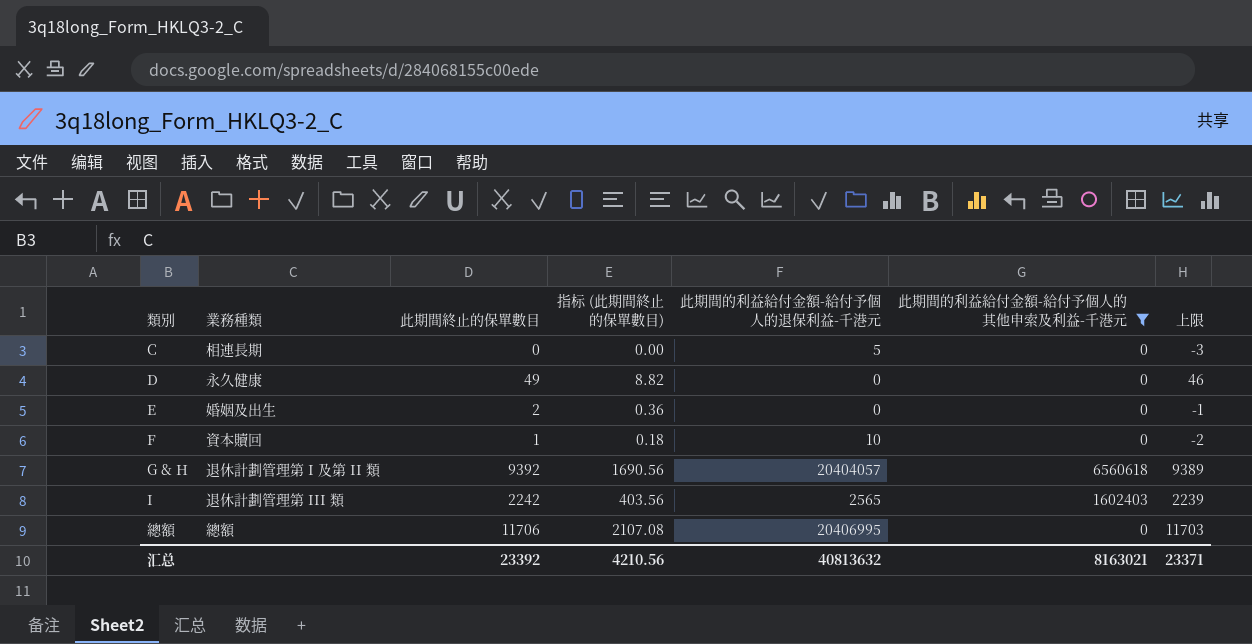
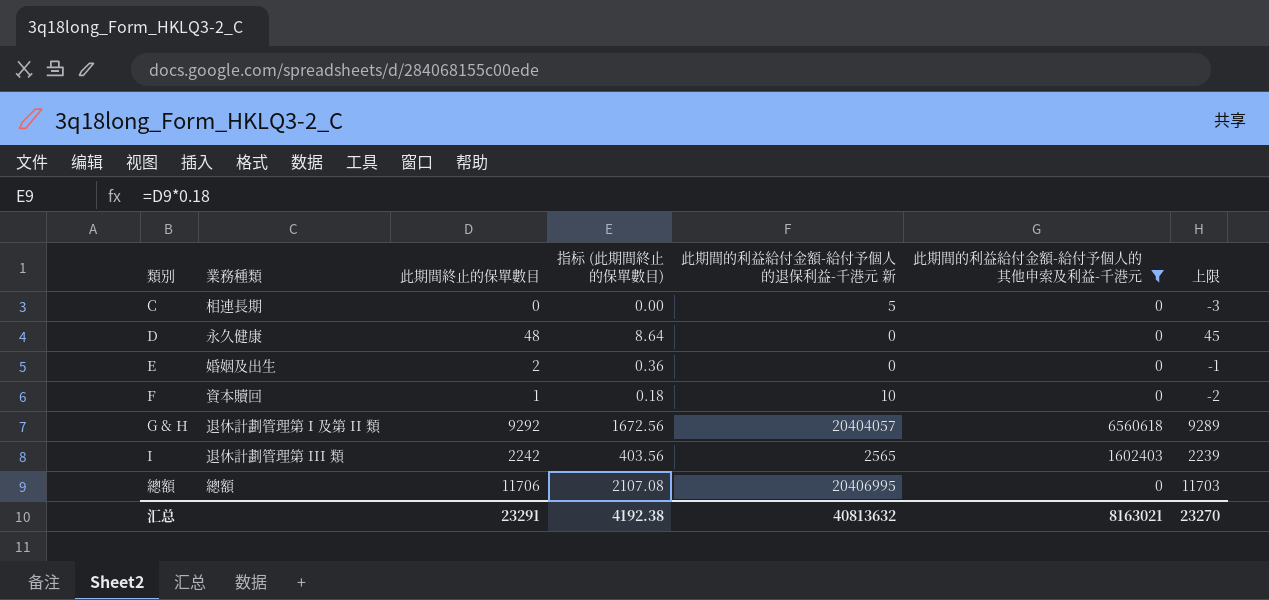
column name: 此期間的利益給付金額-給付予個人的退保利益-千港元 -> 此期間的利益給付金額-給付予個人的退保利益-千港元 新
D | 此期間終止的保單數目: 49 -> 48
D | 指标 (此期間終止的保單數目): 8.82 -> 8.64
D | 上限: 46 -> 45
G & H | 此期間終止的保單數目: 9392 -> 9292
G & H | 指标 (此期間終止的保單數目): 1690.56 -> 1672.56
G & H | 上限: 9389 -> 9289
汇总 | 此期間終止的保單數目: 23392 -> 23291
汇总 | 指标 (此期間終止的保單數目): 4210.56 -> 4192.38
汇总 | 上限: 23371 -> 23270

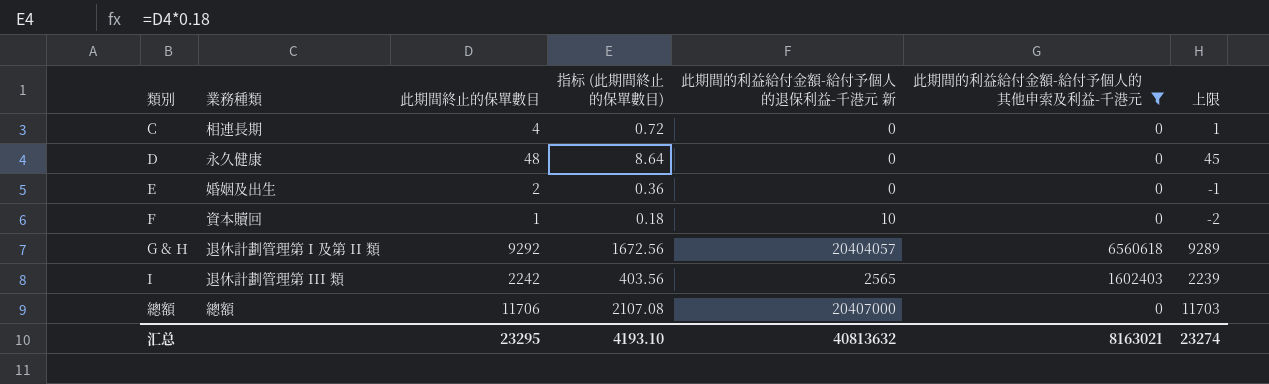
C | 此期間終止的保單數目: 0 -> 4
C | 指标 (此期間終止的保單數目): 0.00 -> 0.72
C | 此期間的利益給付金額-給付予個人的退保利益-千港元 新: 5 -> 0
C | 上限: -3 -> 1
總額 | 此期間的利益給付金額-給付予個人的退保利益-千港元 新: 20406995 -> 20407000
汇总 | 此期間終止的保單數目: 23291 -> 23295
汇总 | 指标 (此期間終止的保單數目): 4192.38 -> 4193.10
汇总 | 上限: 23270 -> 23274

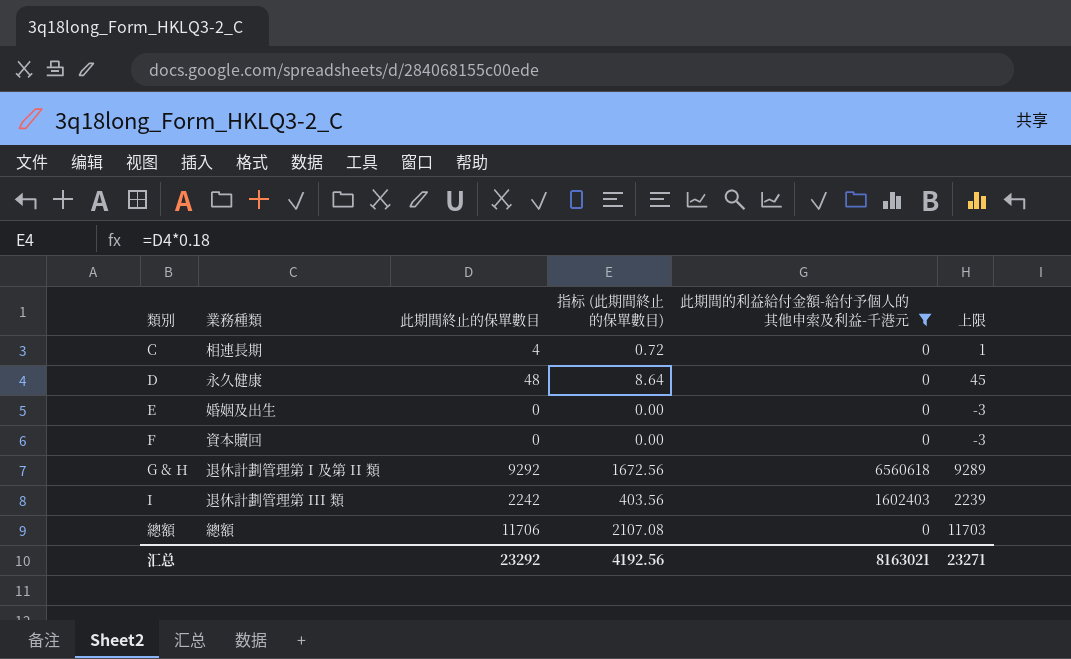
column 此期間的利益給付金額-給付予個人的退保利益-千港元 新 | position: 5 -> none
E | 此期間終止的保單數目: 2 -> 0
E | 指标 (此期間終止的保單數目): 0.36 -> 0.00
E | 上限: -1 -> -3
F | 此期間終止的保單數目: 1 -> 0
F | 指标 (此期間終止的保單數目): 0.18 -> 0.00
F | 上限: -2 -> -3
汇总 | 此期間終止的保單數目: 23295 -> 23292
汇总 | 指标 (此期間終止的保單數目): 4193.10 -> 4192.56
汇总 | 上限: 23274 -> 23271

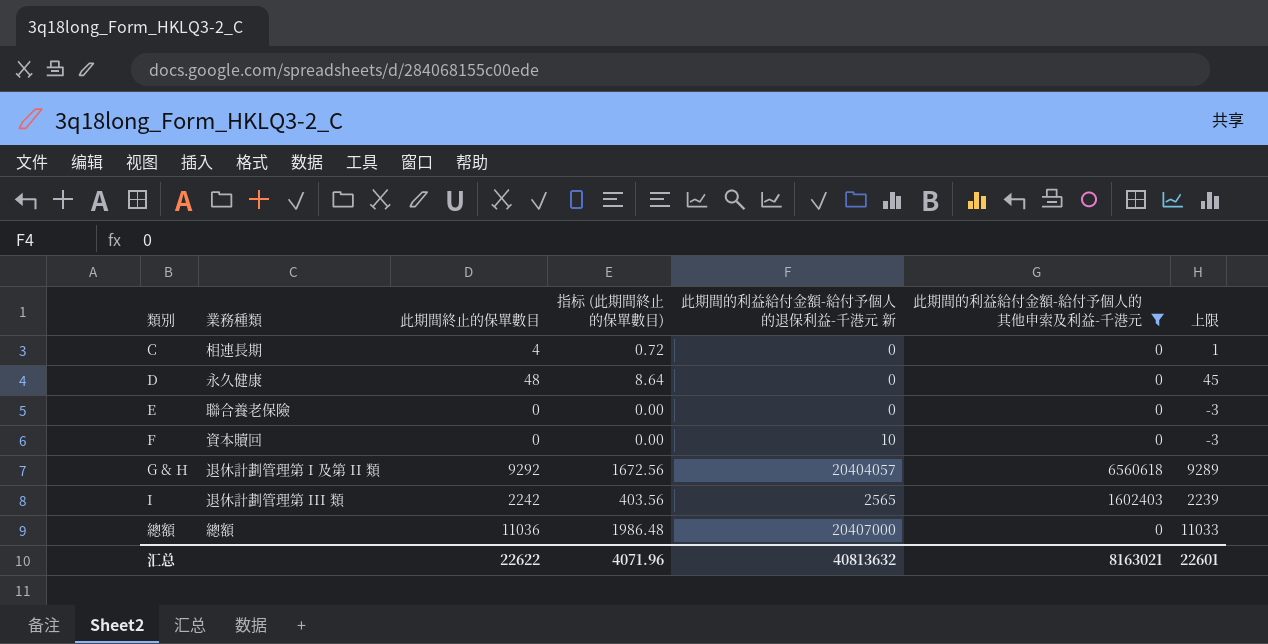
column 此期間的利益給付金額-給付予個人的退保利益-千港元 新 | position: none -> 5
E | 業務種類: 婚姻及出生 -> 聯合養老保險
總額 | 此期間終止的保單數目: 11706 -> 11036
總額 | 指标 (此期間終止的保單數目): 2107.08 -> 1986.48
總額 | 上限: 11703 -> 11033
汇总 | 此期間終止的保單數目: 23292 -> 22622
汇总 | 指标 (此期間終止的保單數目): 4192.56 -> 4071.96
汇总 | 上限: 23271 -> 22601

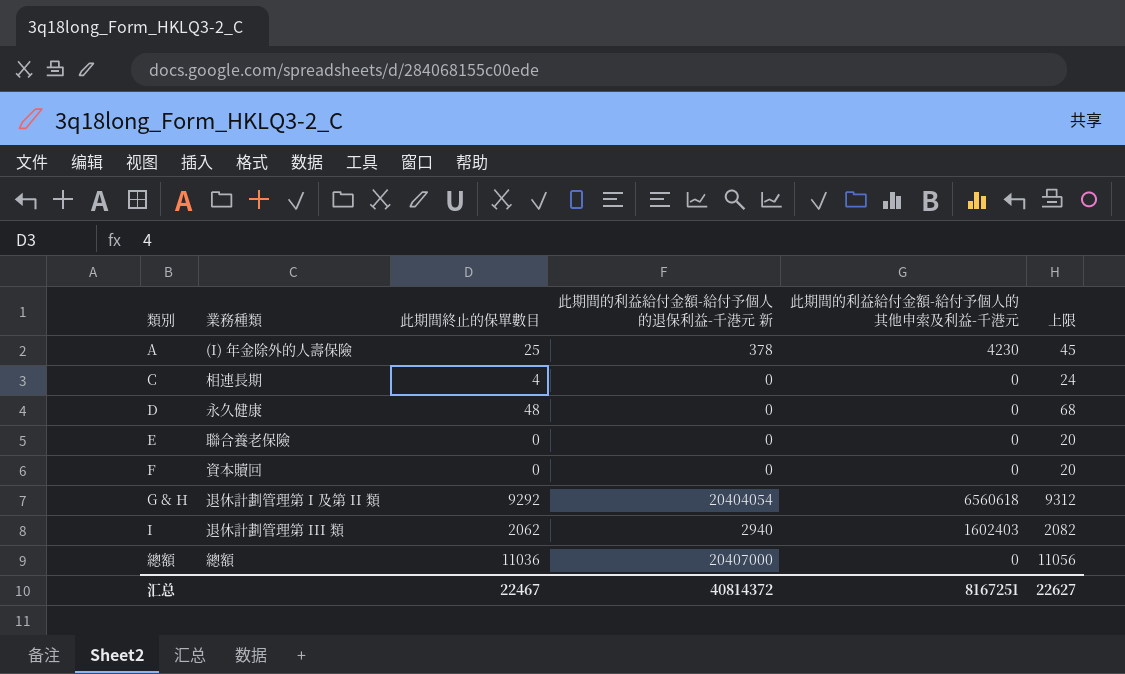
filter: 此期間的利益給付金額-給付予個人的其他申索及利益-千港元 != 4230 -> none
column 指标 (此期間終止的保單數目) | formula: [此期間終止的保單數目] * 0.18 -> none
column 上限 | formula: [此期間終止的保單數目] - 3 -> [此期間終止的保單數目] + 20
F | 此期間的利益給付金額-給付予個人的退保利益-千港元 新: 10 -> 0
G & H | 此期間的利益給付金額-給付予個人的退保利益-千港元 新: 20404057 -> 20404054
I | 此期間終止的保單數目: 2242 -> 2062
I | 此期間的利益給付金額-給付予個人的退保利益-千港元 新: 2565 -> 2940
汇总 | 此期間終止的保單數目: 22622 -> 22467
汇总 | 此期間的利益給付金額-給付予個人的退保利益-千港元 新: 40813632 -> 40814372
汇总 | 此期間的利益給付金額-給付予個人的其他申索及利益-千港元: 8163021 -> 8167251
汇总 | 上限: 22601 -> 22627

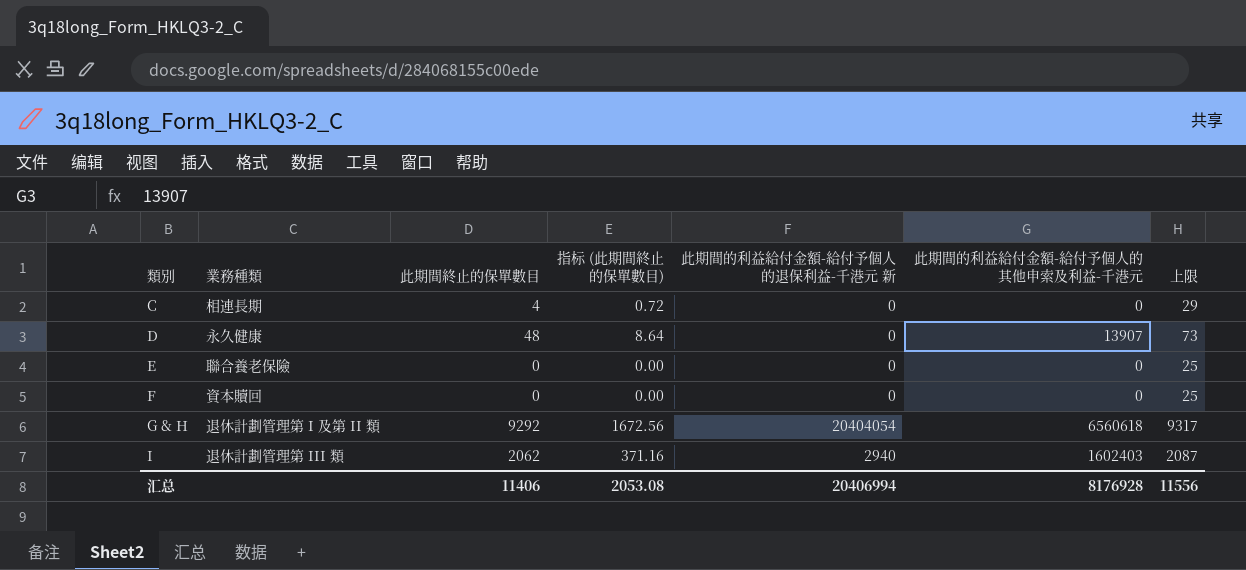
column 指标 (此期間終止的保單數目) | formula: none -> [此期間終止的保單數目] * 0.18
column 上限 | formula: [此期間終止的保單數目] + 20 -> [此期間終止的保單數目] + 25
row A: (I) 年金除外的人壽保險 | 25 | 378 | 4230 | 45 -> none
row 總額: 總額 | 11036 | 20407000 | 0 | 11056 -> none
D | 此期間的利益給付金額-給付予個人的其他申索及利益-千港元: 0 -> 13907
汇总 | 此期間終止的保單數目: 22467 -> 11406
汇总 | 此期間的利益給付金額-給付予個人的退保利益-千港元 新: 40814372 -> 20406994
汇总 | 此期間的利益給付金額-給付予個人的其他申索及利益-千港元: 8167251 -> 8176928
汇总 | 上限: 22627 -> 11556

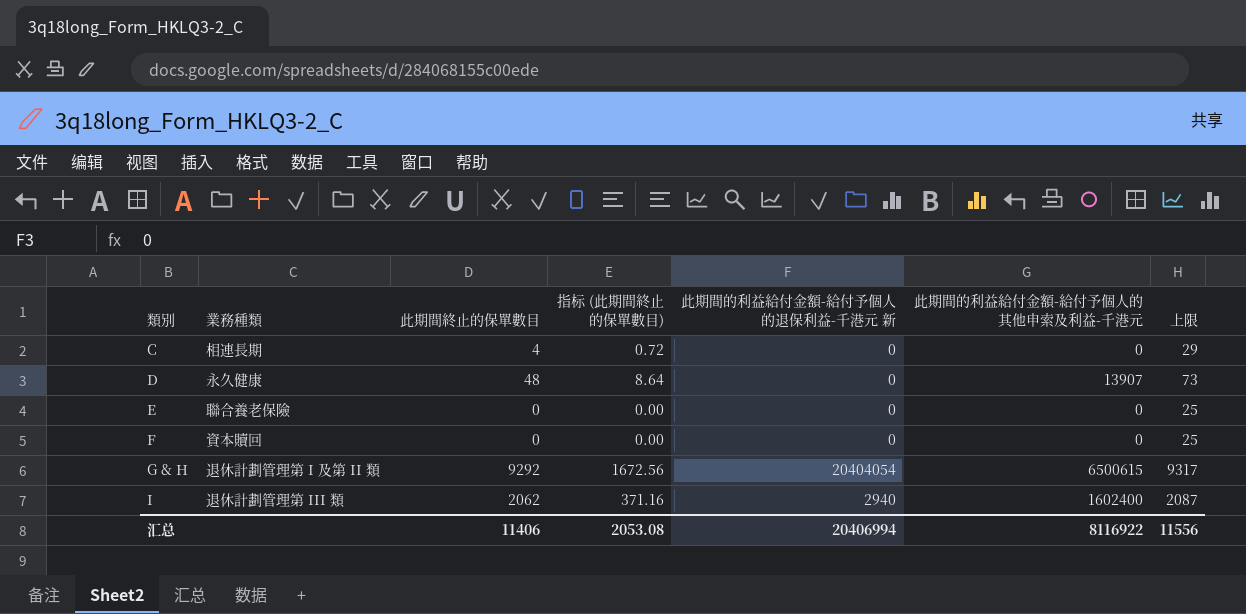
G & H | 此期間的利益給付金額-給付予個人的其他申索及利益-千港元: 6560618 -> 6500615
I | 此期間的利益給付金額-給付予個人的其他申索及利益-千港元: 1602403 -> 1602400
汇总 | 此期間的利益給付金額-給付予個人的其他申索及利益-千港元: 8176928 -> 8116922

